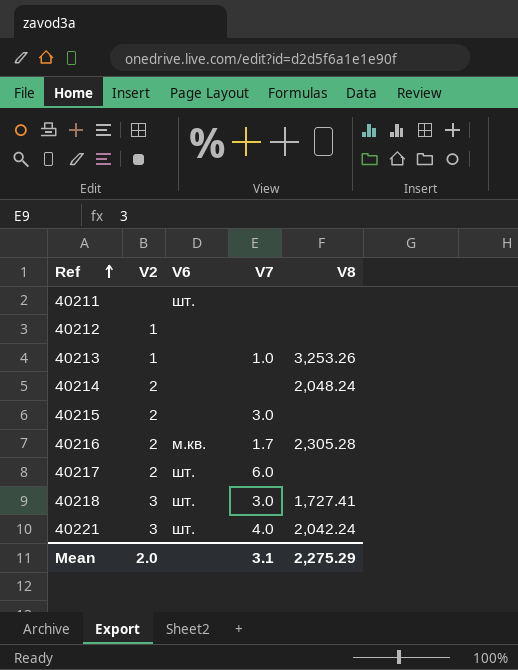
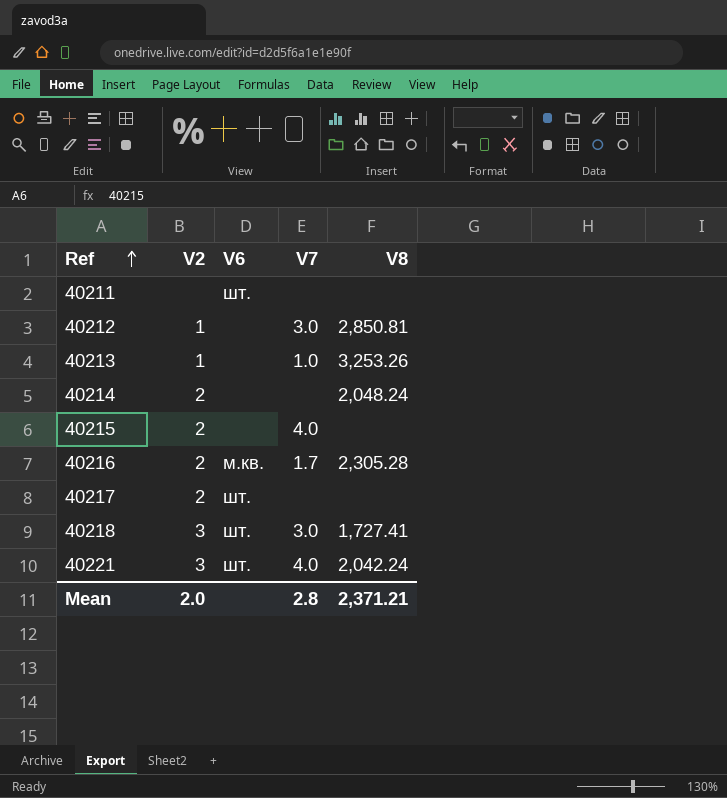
40212 | V7: none -> 3.0
40212 | V8: none -> 2,850.81
40215 | V7: 3.0 -> 4.0
40217 | V7: 6.0 -> none
Mean | V7: 3.1 -> 2.8
Mean | V8: 2,275.29 -> 2,371.21

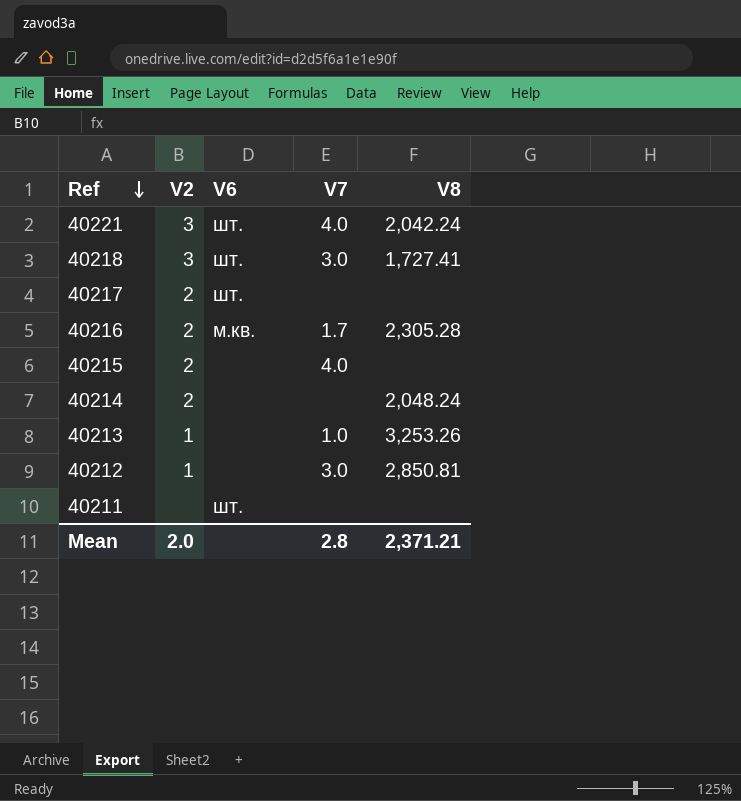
row order: Ref ascending -> Ref descending

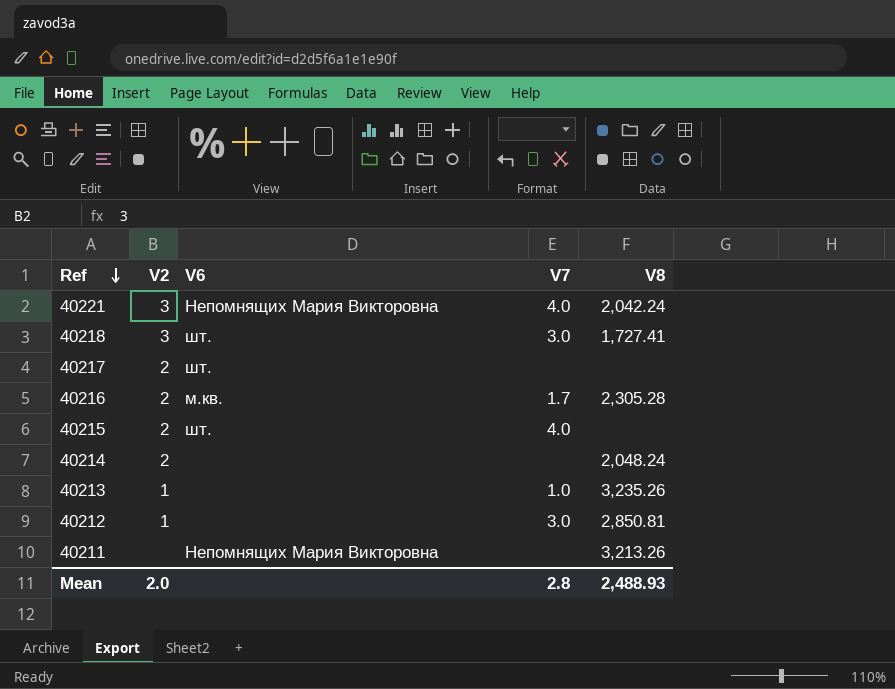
40221 | V6: шт. -> Непомнящих Мария Викторовна
40215 | V6: none -> шт.
40213 | V8: 3,253.26 -> 3,235.26
40211 | V6: шт. -> Непомнящих Мария Викторовна
40211 | V8: none -> 3,213.26
Mean | V8: 2,371.21 -> 2,488.93

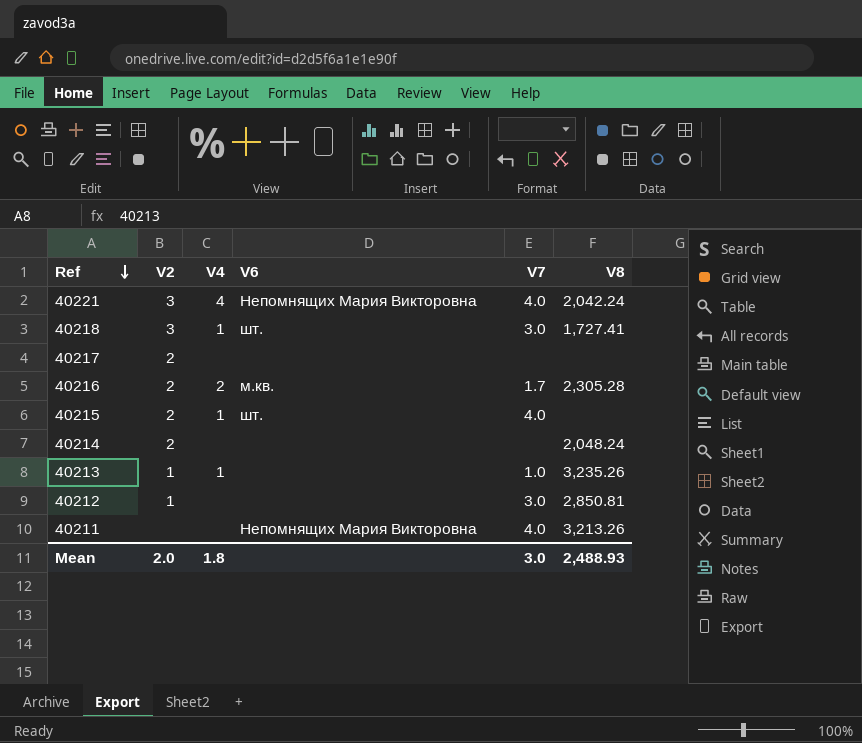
column V4 | position: none -> 3
40217 | V6: шт. -> none
40211 | V7: none -> 4.0
Mean | V7: 2.8 -> 3.0

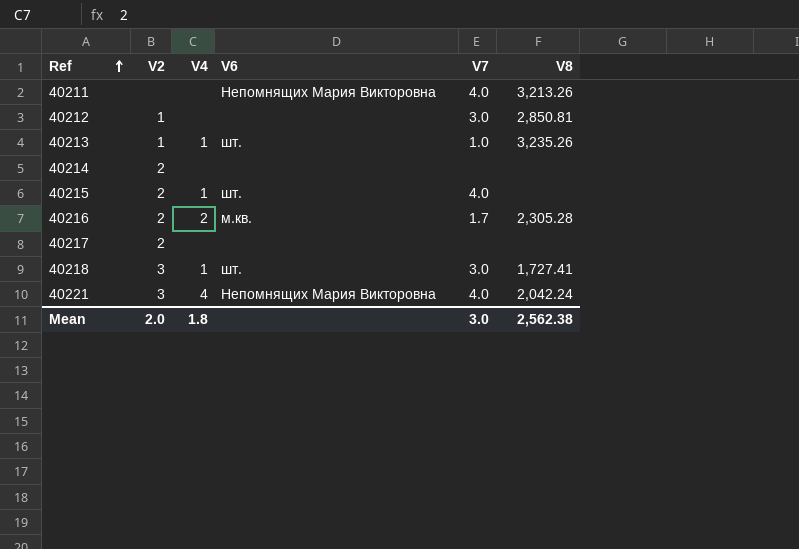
row order: Ref descending -> Ref ascending
40213 | V6: none -> шт.
40214 | V8: 2,048.24 -> none
Mean | V8: 2,488.93 -> 2,562.38

